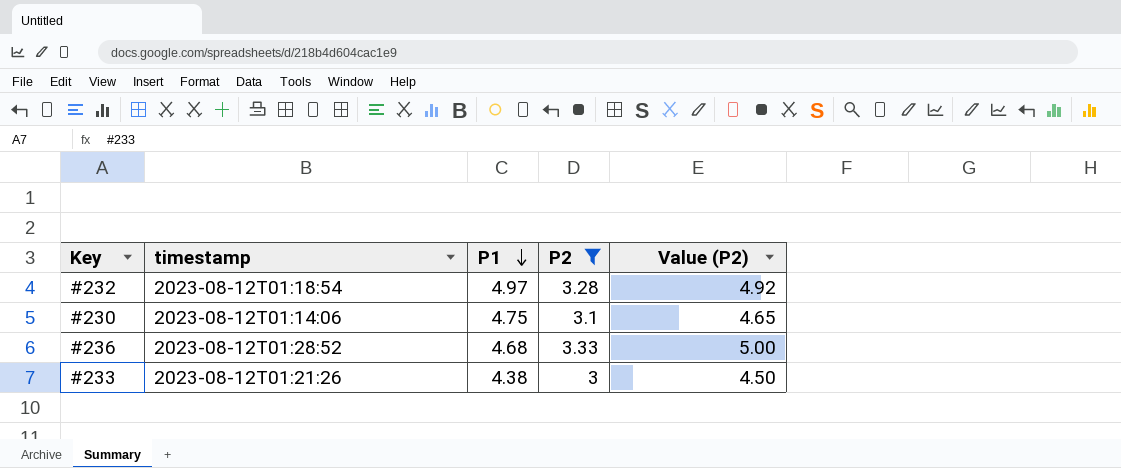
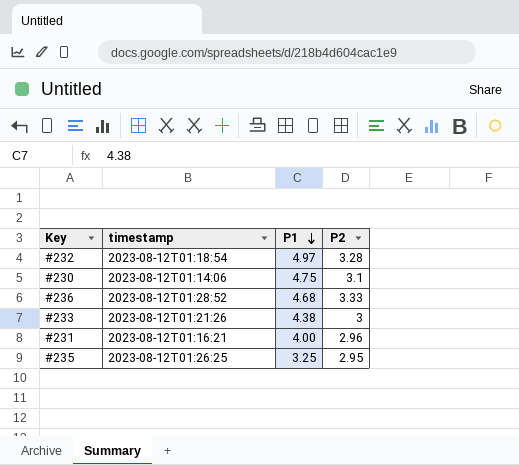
filter: P2 >= 3 -> none
column Value (P2) | formula: [P2] * 1.5 -> none

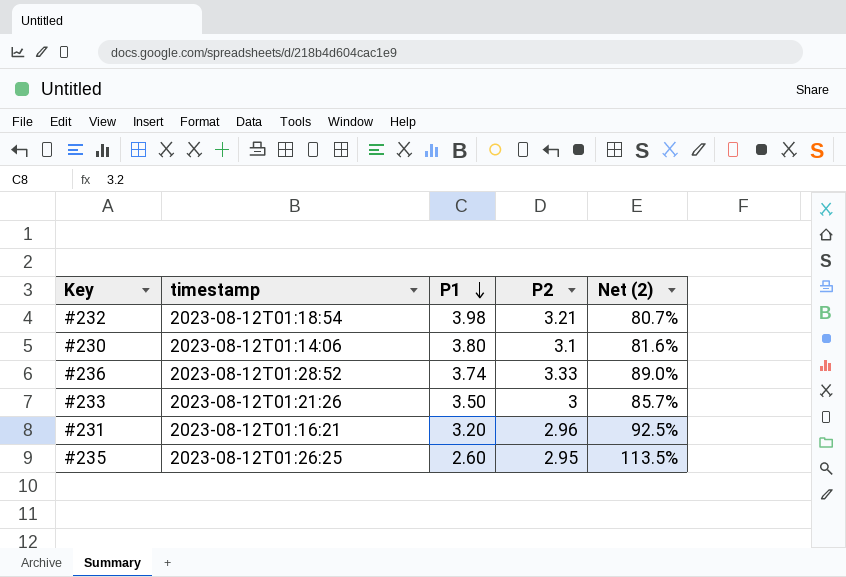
column Net (2) | formula: none -> [P2] / [P1]
#232 | P1: 4.97 -> 3.98
#232 | P2: 3.28 -> 3.21
#230 | P1: 4.75 -> 3.80
#236 | P1: 4.68 -> 3.74
#233 | P1: 4.38 -> 3.50
#231 | P1: 4.00 -> 3.20
#235 | P1: 3.25 -> 2.60

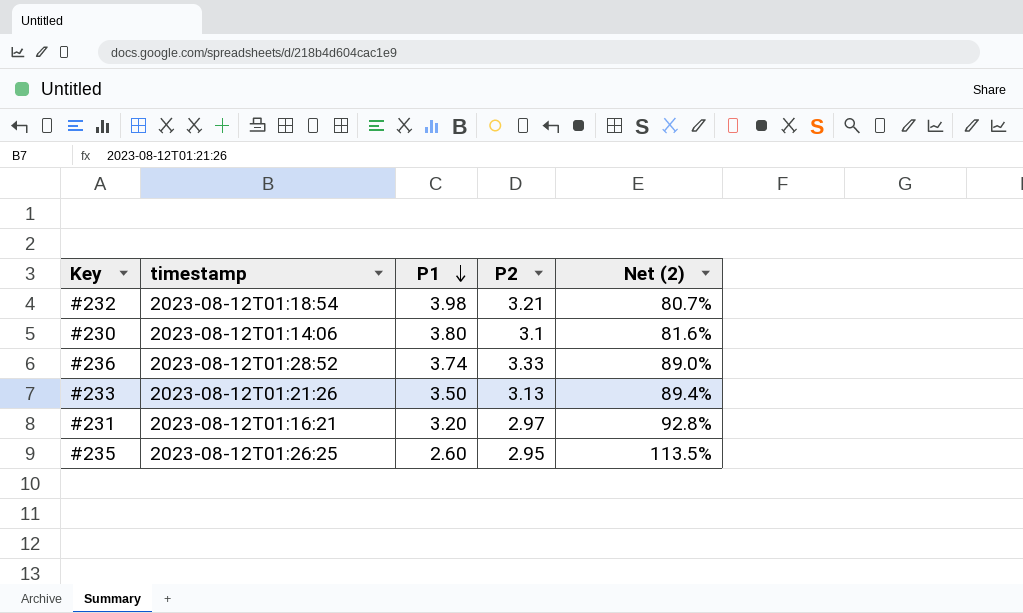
#233 | P2: 3 -> 3.13
#233 | Net (2): 85.7% -> 89.4%
#231 | P2: 2.96 -> 2.97
#231 | Net (2): 92.5% -> 92.8%

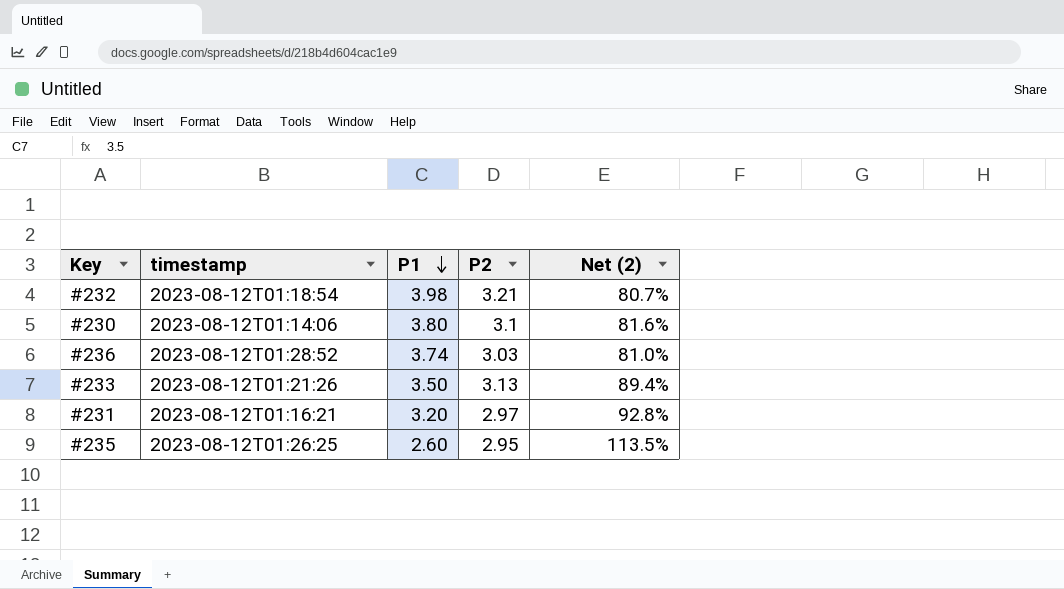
#236 | P2: 3.33 -> 3.03
#236 | Net (2): 89.0% -> 81.0%

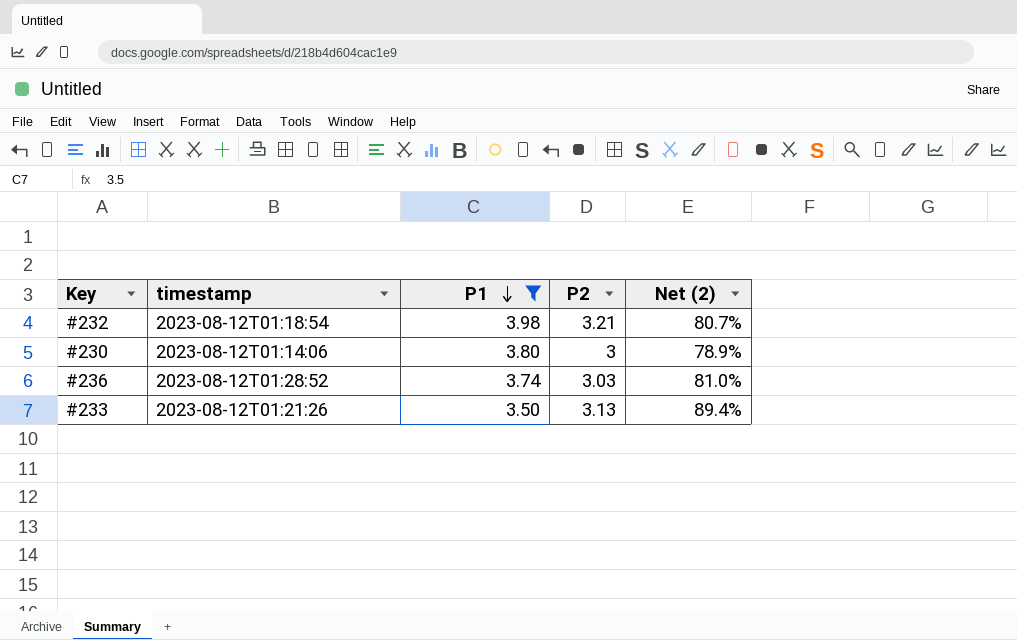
filter: none -> P1 >= 3.50
#230 | P2: 3.1 -> 3
#230 | Net (2): 81.6% -> 78.9%

